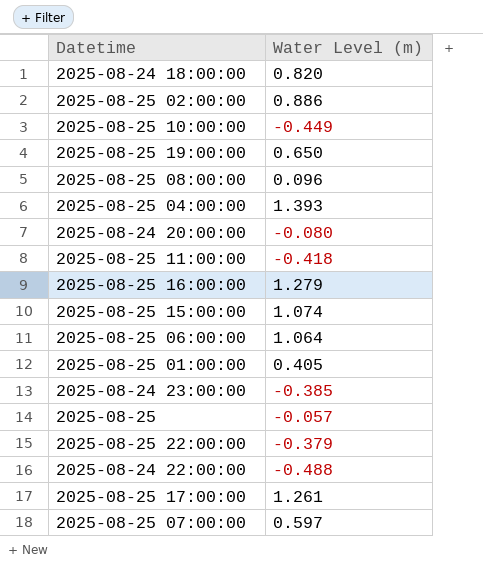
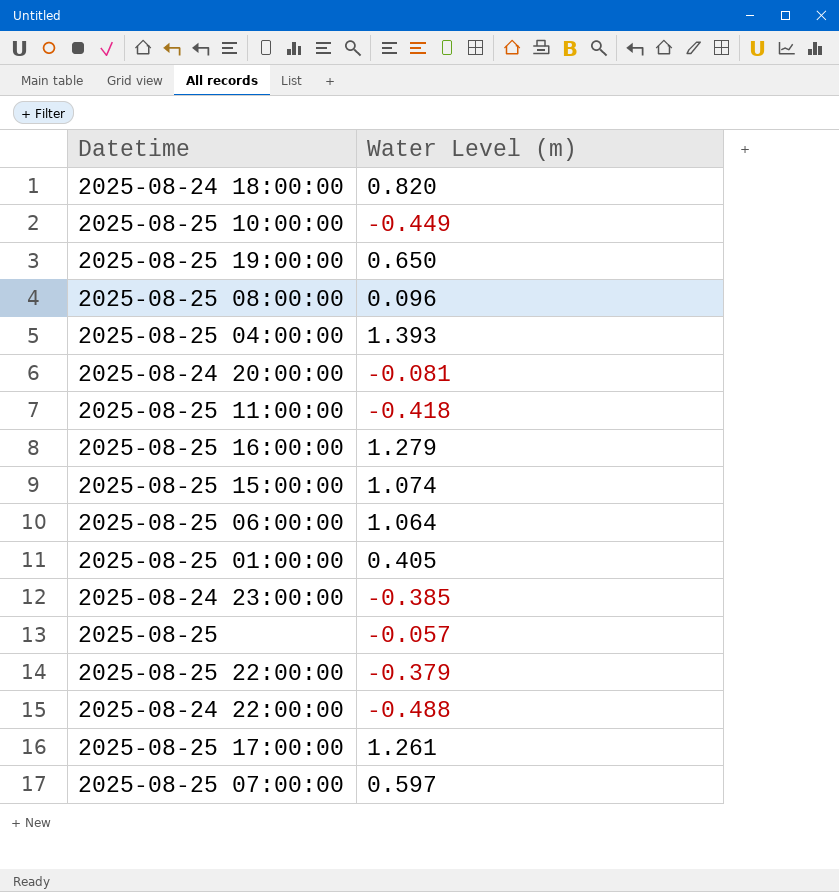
row 2025-08-25 02:00:00: 0.886 -> none
2025-08-24 20:00:00 | Water Level (m): -0.080 -> -0.081

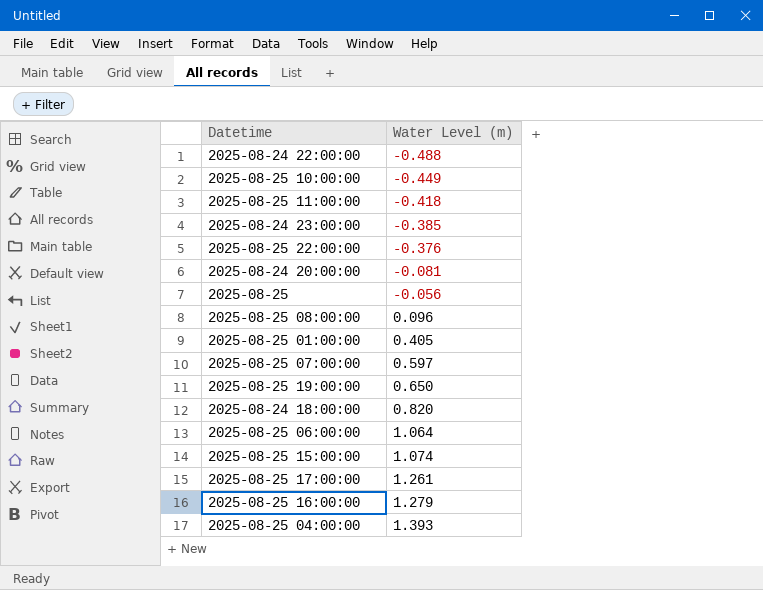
row order: none -> Water Level (m) ascending
2025-08-25 22:00:00 | Water Level (m): -0.379 -> -0.376
2025-08-25 | Water Level (m): -0.057 -> -0.056

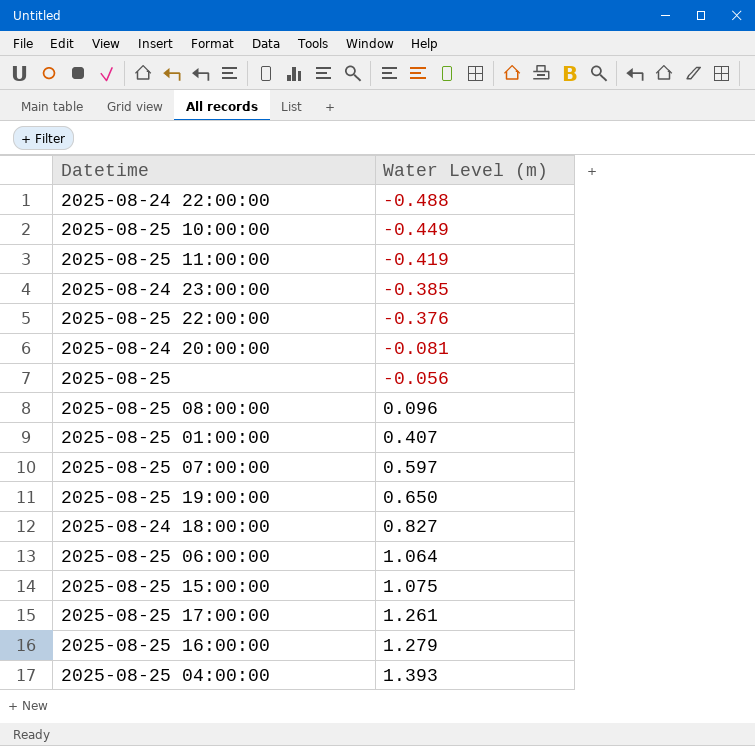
2025-08-25 11:00:00 | Water Level (m): -0.418 -> -0.419
2025-08-25 01:00:00 | Water Level (m): 0.405 -> 0.407
2025-08-24 18:00:00 | Water Level (m): 0.820 -> 0.827
2025-08-25 15:00:00 | Water Level (m): 1.074 -> 1.075

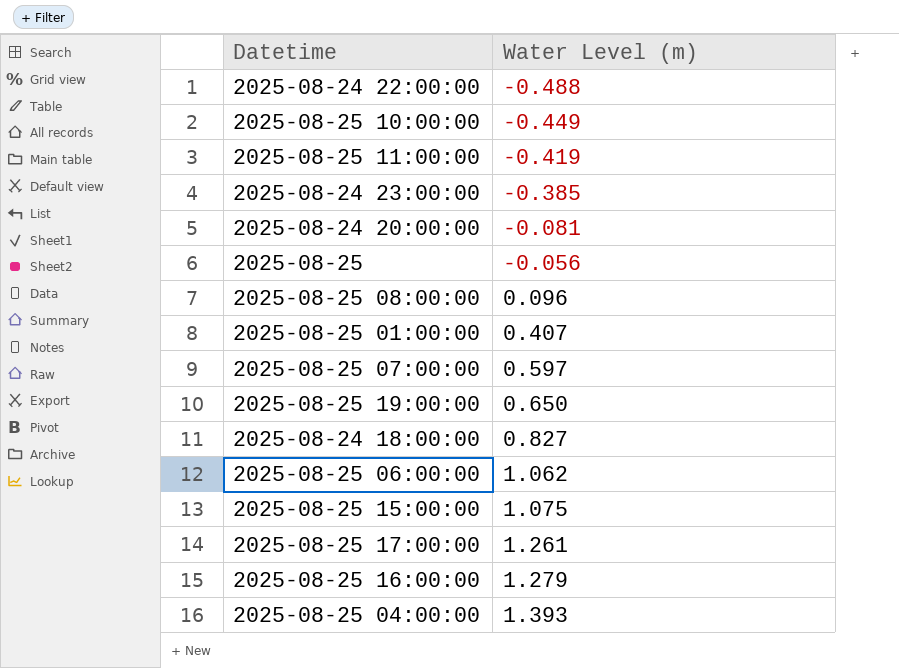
row 2025-08-25 22:00:00: -0.376 -> none
2025-08-25 06:00:00 | Water Level (m): 1.064 -> 1.062

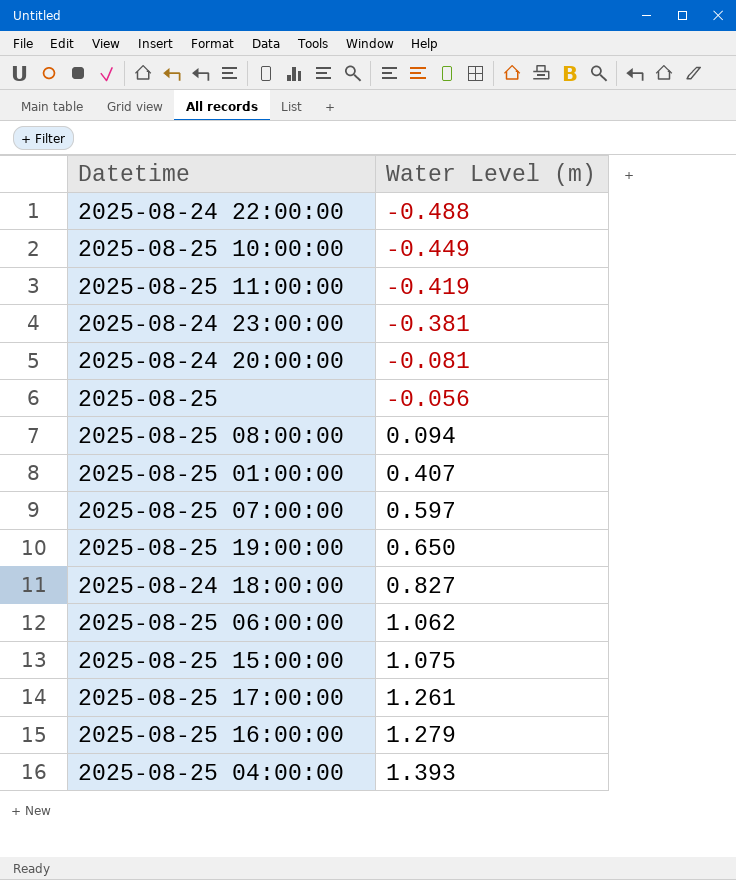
2025-08-24 23:00:00 | Water Level (m): -0.385 -> -0.381
2025-08-25 08:00:00 | Water Level (m): 0.096 -> 0.094

